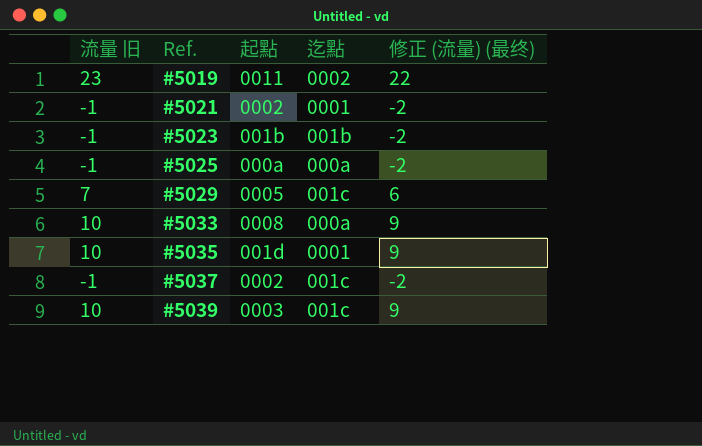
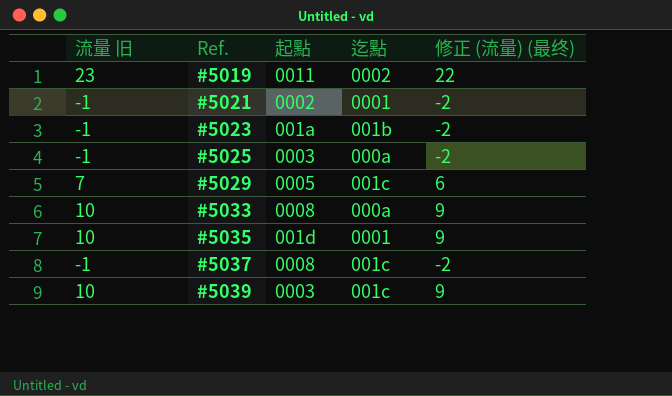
#5023 | 起點: 001b -> 001a
#5025 | 起點: 000a -> 0003
#5037 | 起點: 0002 -> 0008

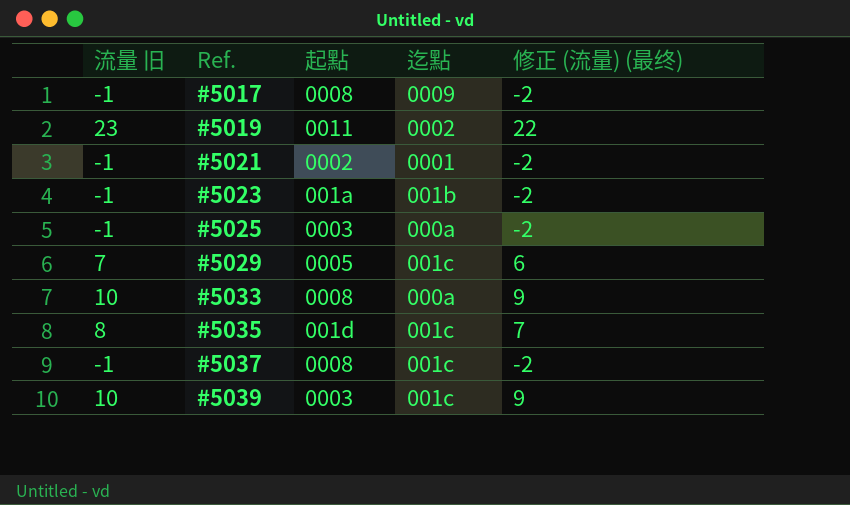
row #5017: none -> -1 | 0008 | 0009 | -2
#5035 | 流量 旧: 10 -> 8
#5035 | 迄點: 0001 -> 001c
#5035 | 修正 (流量) (最终): 9 -> 7

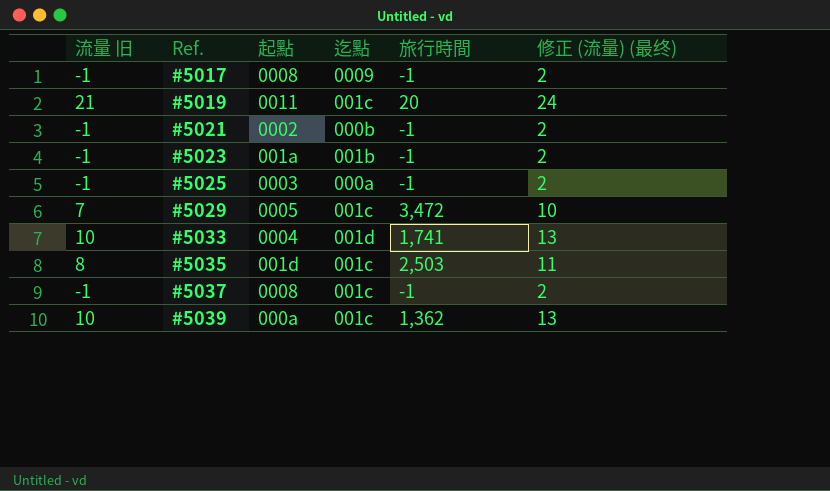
column 旅行時間 | position: none -> 5
column 修正 (流量) (最终) | formula: [流量 旧] - 1 -> [流量 旧] + 3
#5019 | 流量 旧: 23 -> 21
#5019 | 迄點: 0002 -> 001c
#5021 | 迄點: 0001 -> 000b
#5033 | 起點: 0008 -> 0004
#5033 | 迄點: 000a -> 001d
#5039 | 起點: 0003 -> 000a

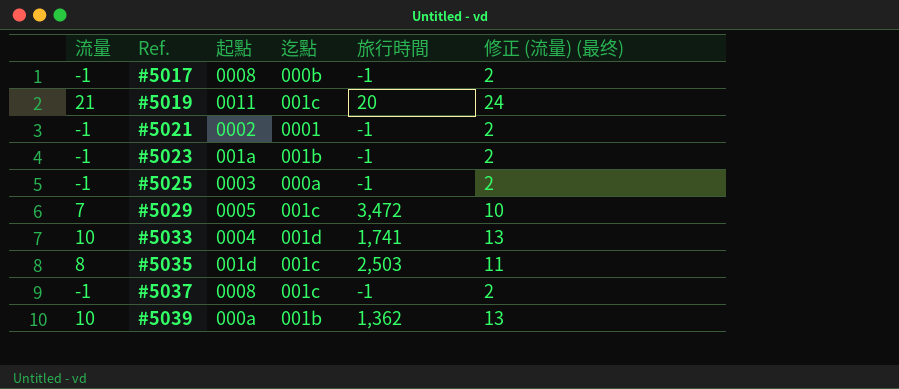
column name: 流量 旧 -> 流量
#5017 | 迄點: 0009 -> 000b
#5021 | 迄點: 000b -> 0001
#5039 | 迄點: 001c -> 001b

